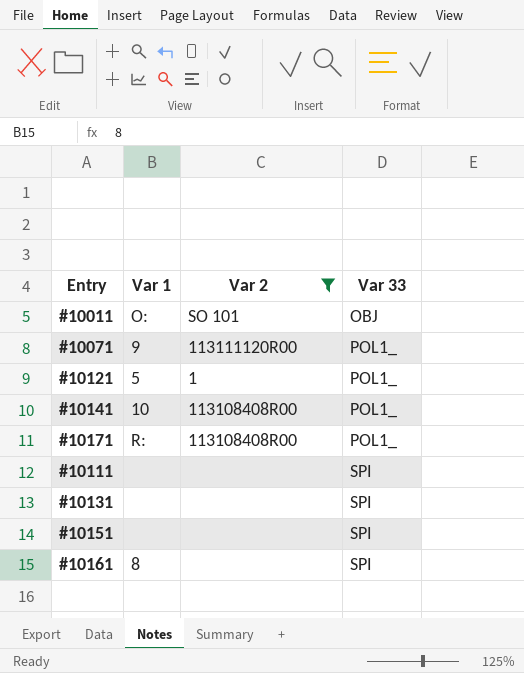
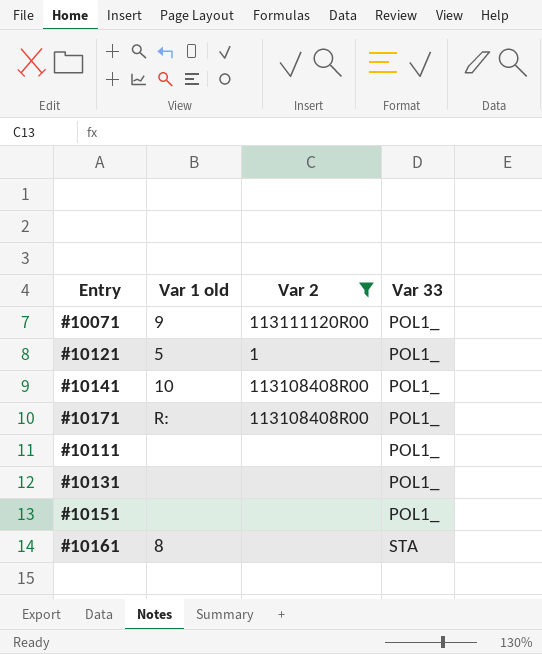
column name: Var 1 -> Var 1 old
row #10011: O: | SO 101 | OBJ -> none
#10111 | Var 33: SPI -> POL1_
#10131 | Var 33: SPI -> POL1_
#10151 | Var 33: SPI -> POL1_
#10161 | Var 33: SPI -> STA

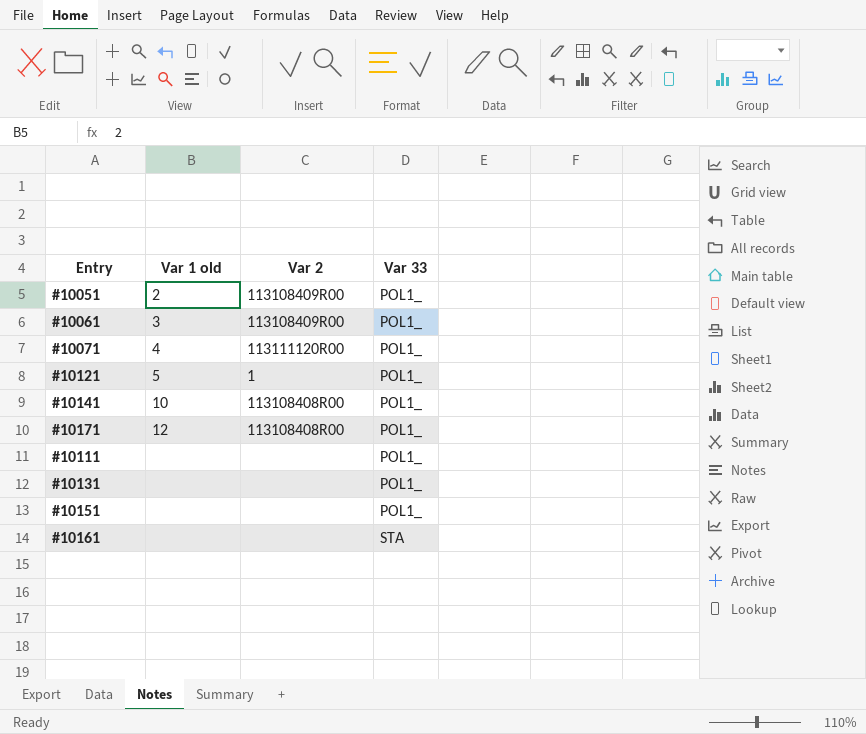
filter: Var 2 != 113108409R00 -> none
#10071 | Var 1 old: 9 -> 4
#10171 | Var 1 old: R: -> 12
#10161 | Var 1 old: 8 -> none

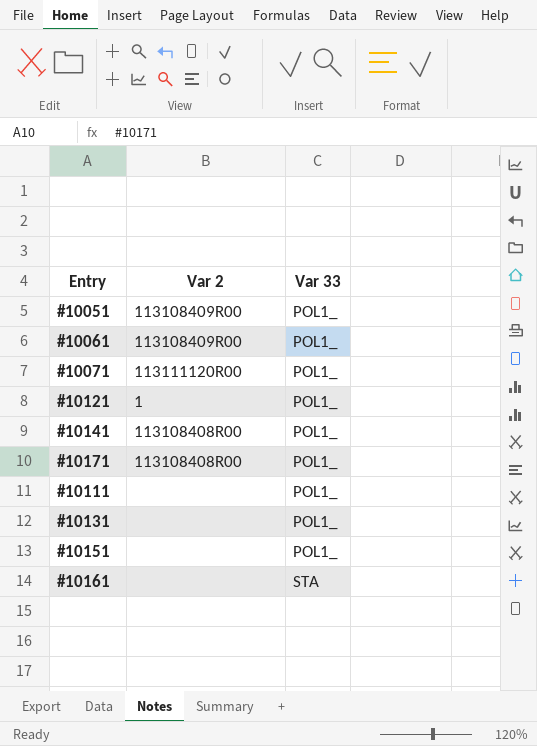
column Var 1 old | position: 2 -> none

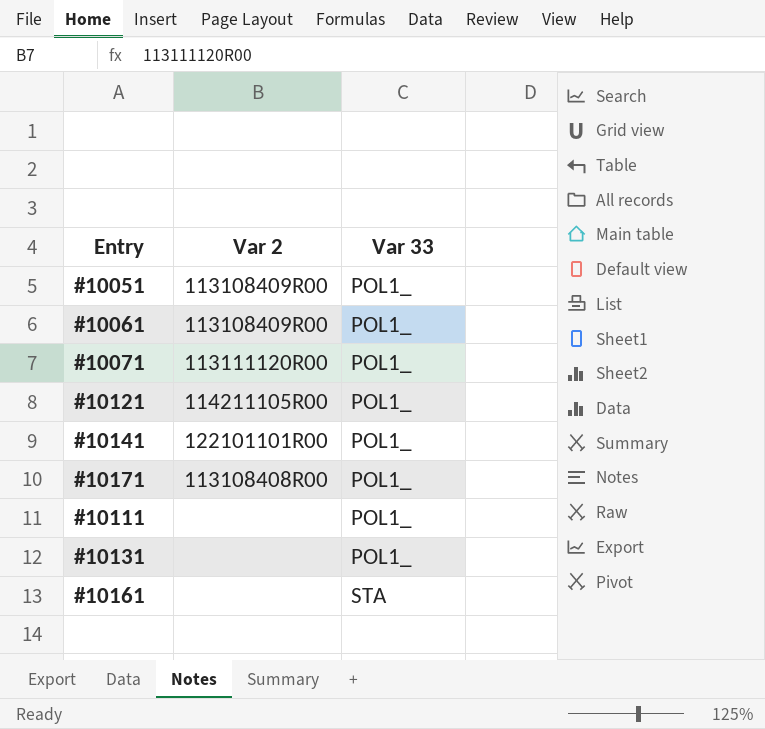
row #10151: none | POL1_ -> none
#10121 | Var 2: 1 -> 114211105R00
#10141 | Var 2: 113108408R00 -> 122101101R00

